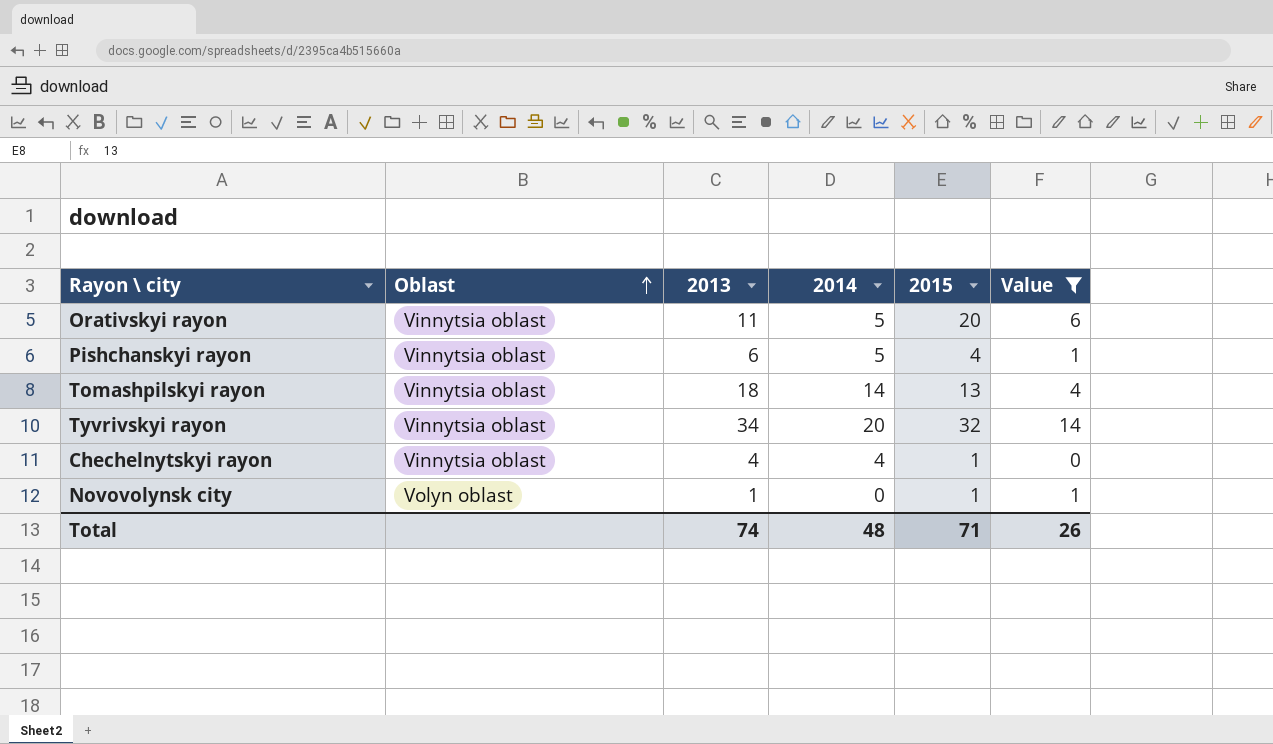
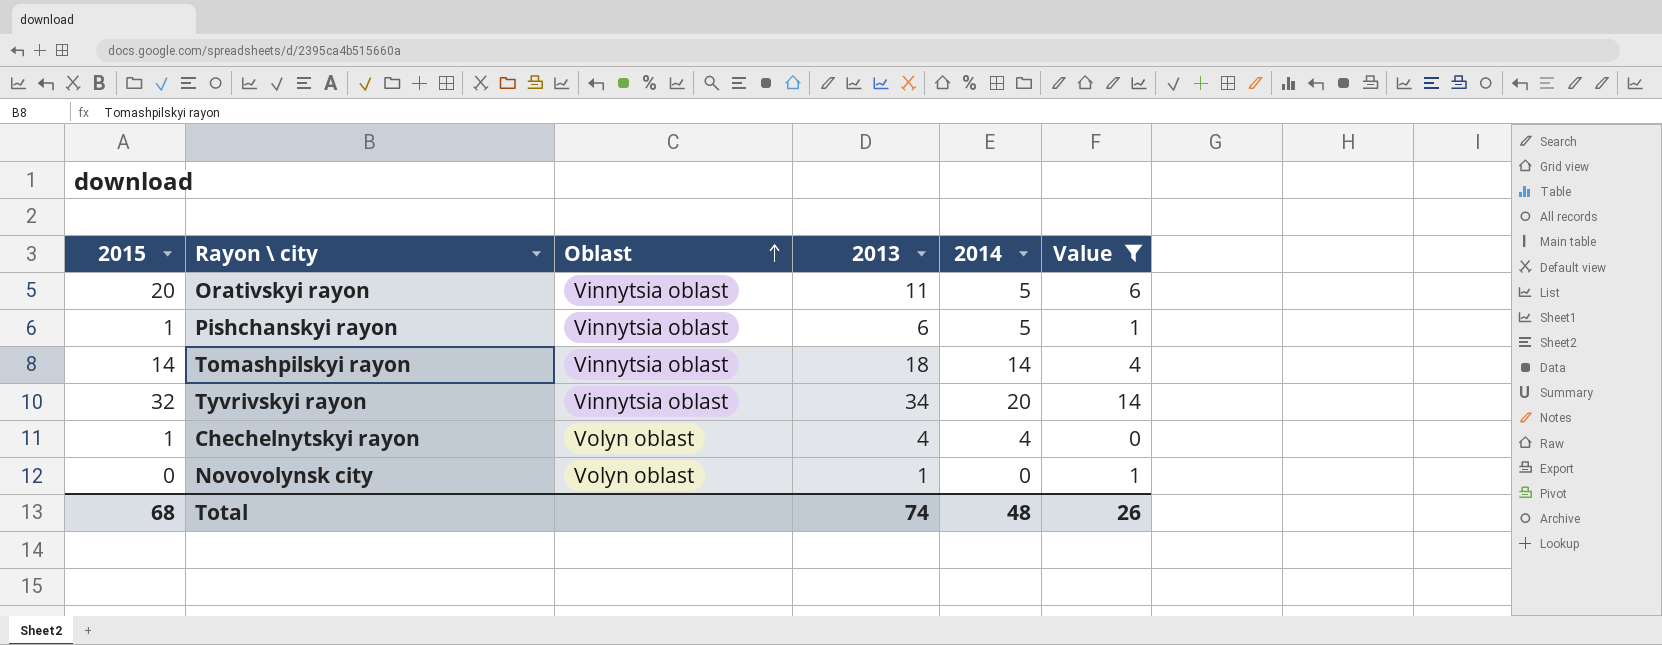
column 2015 | position: 5 -> 1
Pishchanskyi rayon | 2015: 4 -> 1
Tomashpilskyi rayon | 2015: 13 -> 14
Chechelnytskyi rayon | Oblast: Vinnytsia oblast -> Volyn oblast
Novovolynsk city | 2015: 1 -> 0
Total | 2015: 71 -> 68

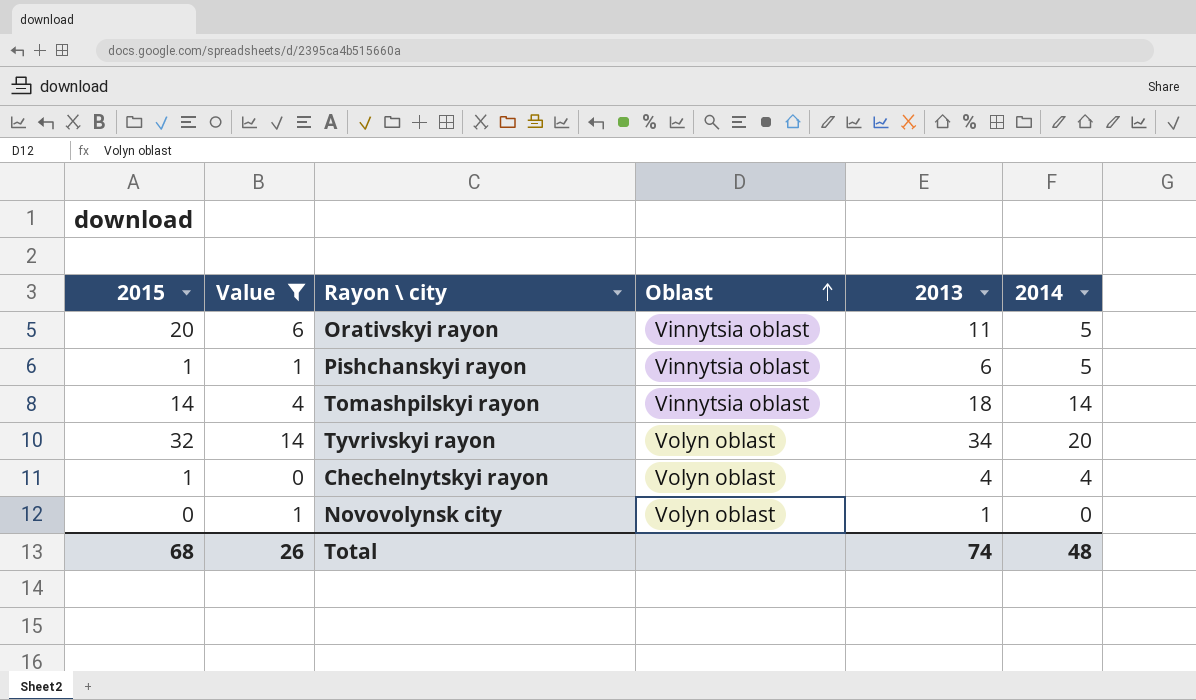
column Value | position: 6 -> 2
Tyvrivskyi rayon | Oblast: Vinnytsia oblast -> Volyn oblast

